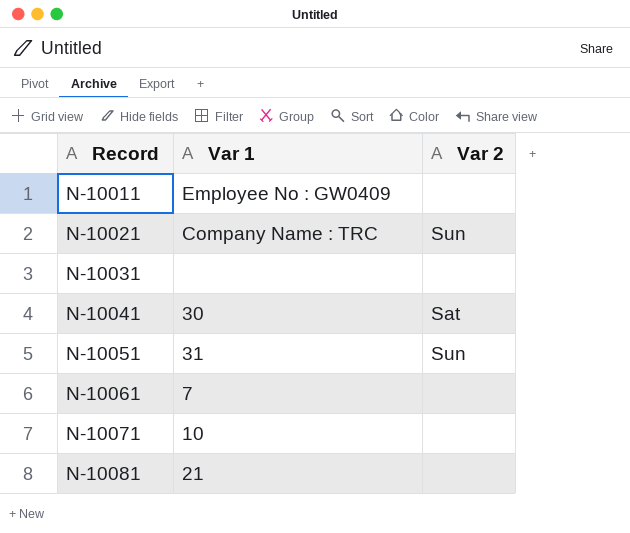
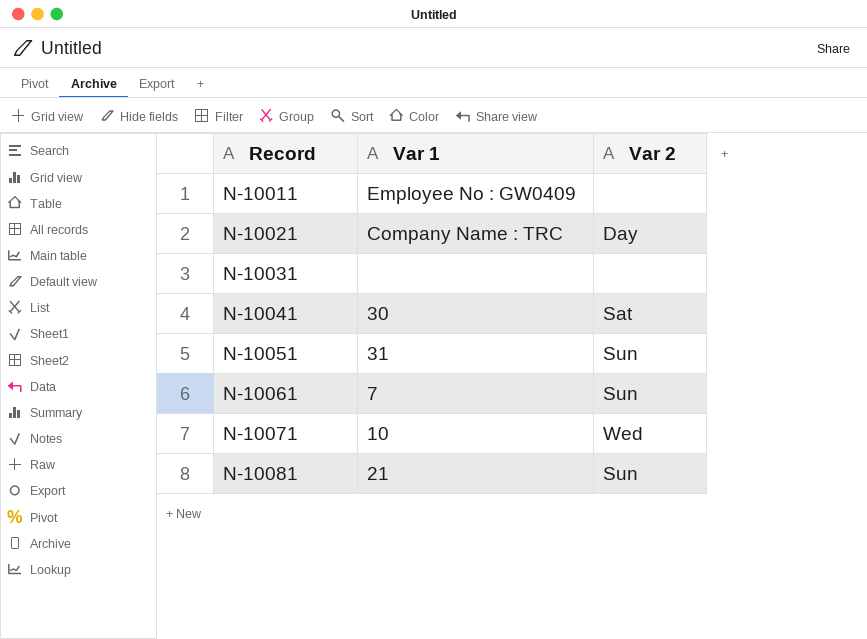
N-10021 | Var 2: Sun -> Day
N-10061 | Var 2: none -> Sun
N-10071 | Var 2: none -> Wed
N-10081 | Var 2: none -> Sun

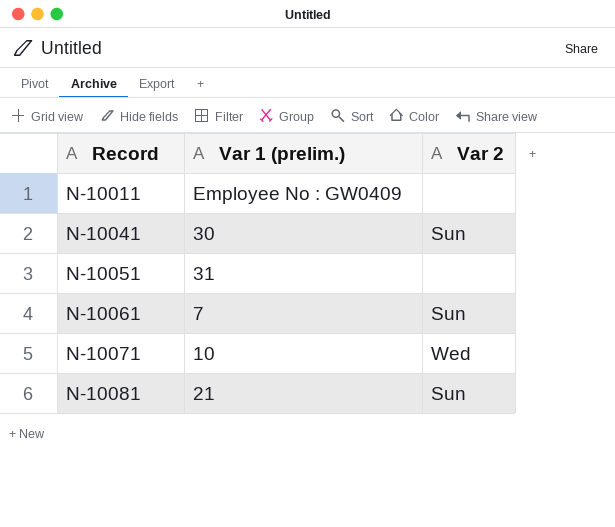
column name: Var 1 -> Var 1 (prelim.)
row N-10021: Company Name : TRC | Day -> none
row N-10031: none | none -> none
N-10041 | Var 2: Sat -> Sun
N-10051 | Var 2: Sun -> none

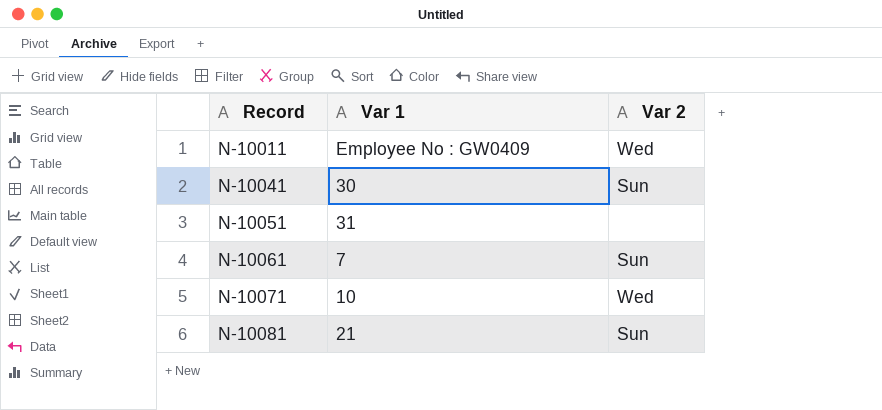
column name: Var 1 (prelim.) -> Var 1
N-10011 | Var 2: none -> Wed

